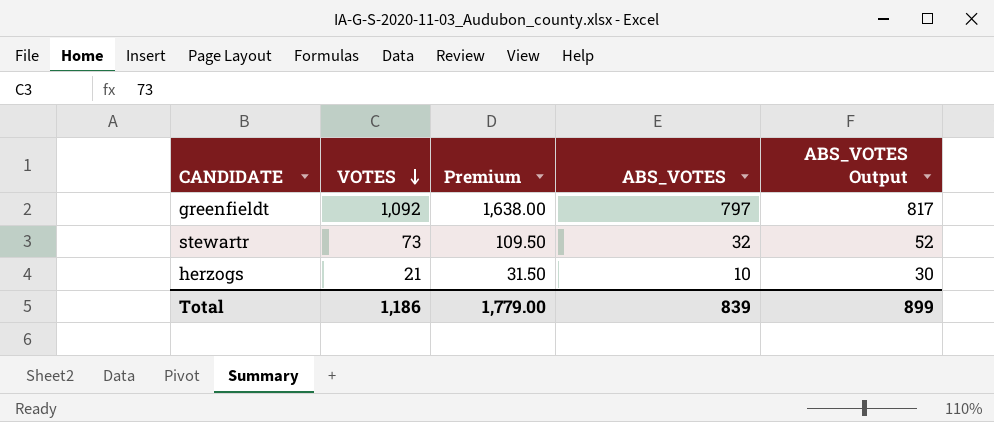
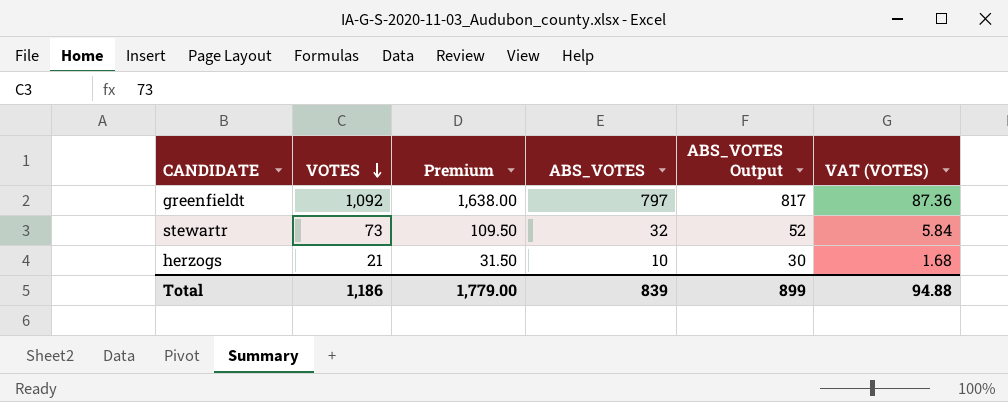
column VAT (VOTES) | formula: none -> [VOTES] * 0.08

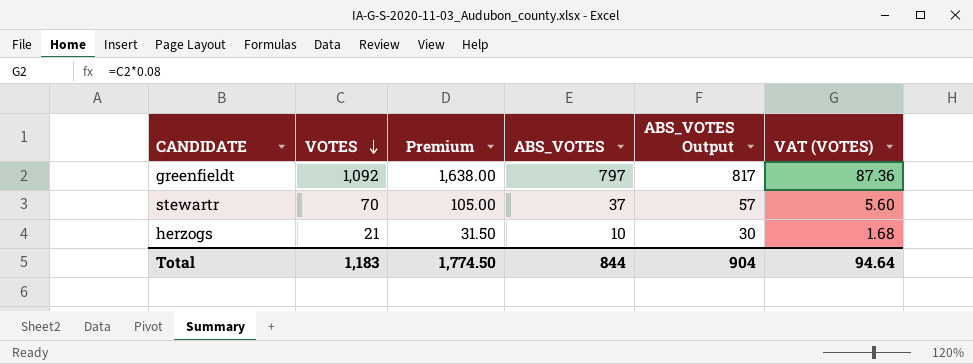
stewartr | VOTES: 73 -> 70
stewartr | Premium: 109.50 -> 105.00
stewartr | ABS_VOTES: 32 -> 37
stewartr | ABS_VOTES Output: 52 -> 57
stewartr | VAT (VOTES): 5.84 -> 5.60
Total | VOTES: 1,186 -> 1,183
Total | Premium: 1,779.00 -> 1,774.50
Total | ABS_VOTES: 839 -> 844
Total | ABS_VOTES Output: 899 -> 904
Total | VAT (VOTES): 94.88 -> 94.64

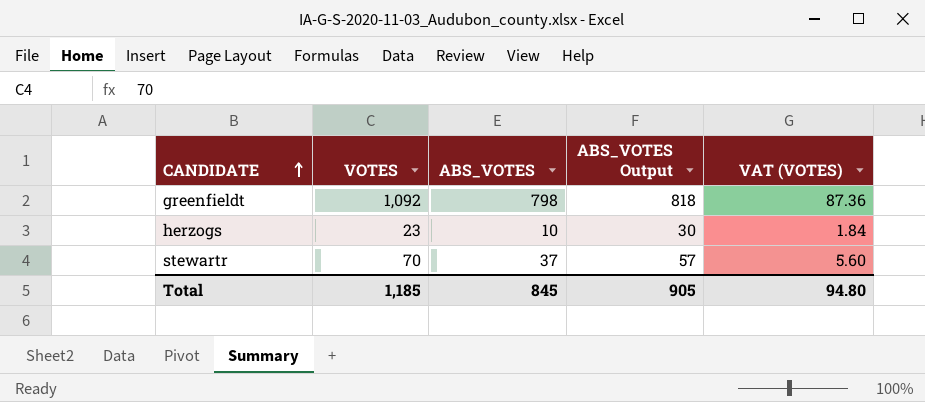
row order: VOTES descending -> CANDIDATE ascending
column Premium | formula: [VOTES] * 1.5 -> none
greenfieldt | ABS_VOTES: 797 -> 798
greenfieldt | ABS_VOTES Output: 817 -> 818
herzogs | VOTES: 21 -> 23
herzogs | VAT (VOTES): 1.68 -> 1.84
Total | VOTES: 1,183 -> 1,185
Total | ABS_VOTES: 844 -> 845
Total | ABS_VOTES Output: 904 -> 905
Total | VAT (VOTES): 94.64 -> 94.80

